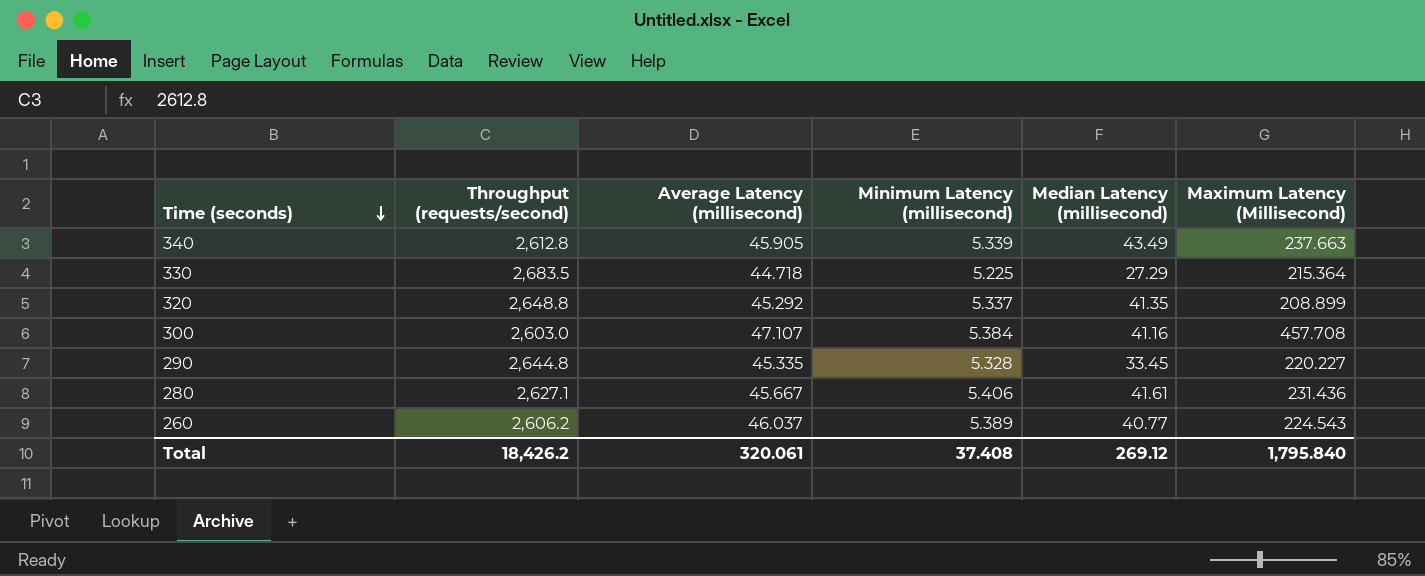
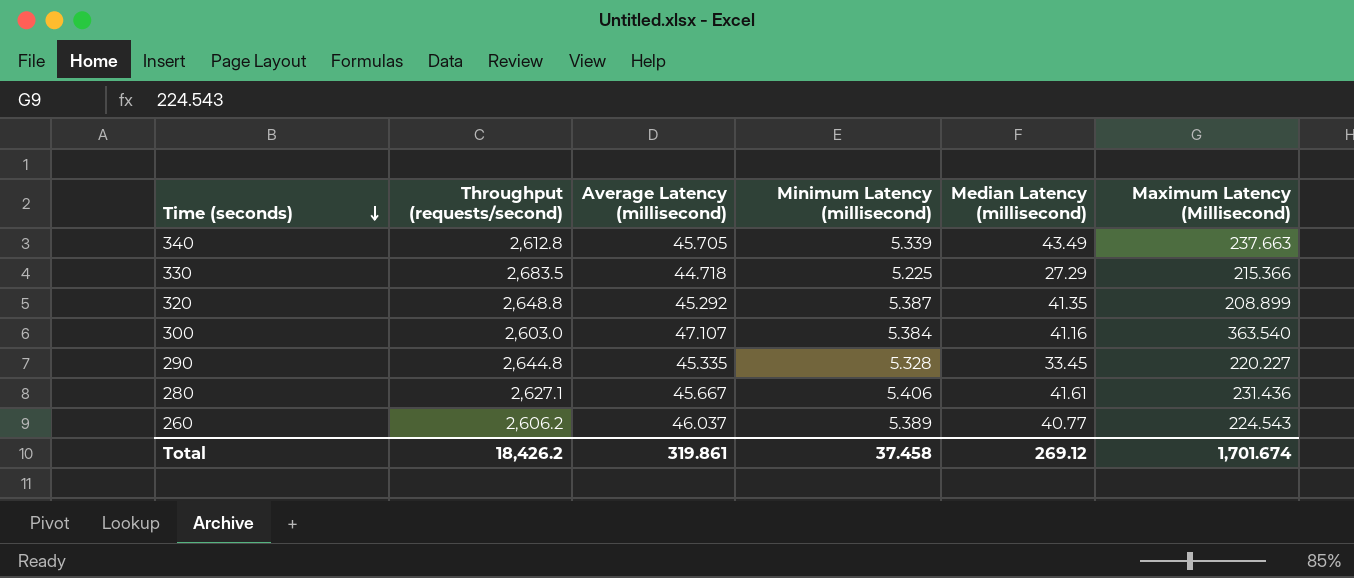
340 | Average Latency (millisecond): 45.905 -> 45.705
330 | Maximum Latency (Millisecond): 215.364 -> 215.366
320 | Minimum Latency (millisecond): 5.337 -> 5.387
300 | Maximum Latency (Millisecond): 457.708 -> 363.540
Total | Average Latency (millisecond): 320.061 -> 319.861
Total | Minimum Latency (millisecond): 37.408 -> 37.458
Total | Maximum Latency (Millisecond): 1,795.840 -> 1,701.674

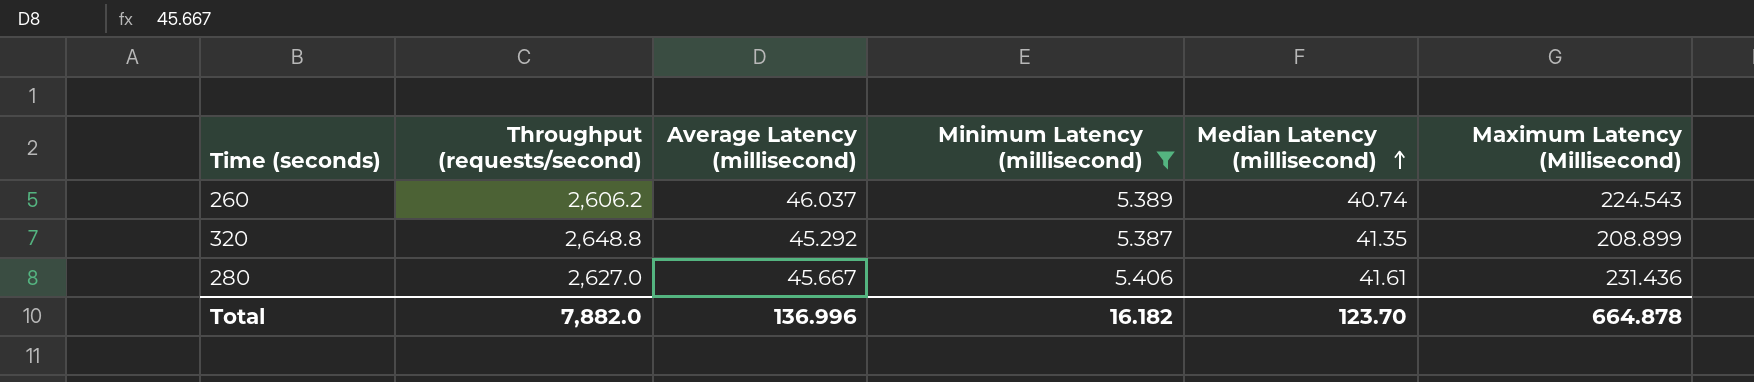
filter: none -> Minimum Latency (millisecond) >= 5.387
row order: Time (seconds) descending -> Median Latency (millisecond) ascending
260 | Median Latency (millisecond): 40.77 -> 40.74
280 | Throughput (requests/second): 2,627.1 -> 2,627.0
Total | Throughput (requests/second): 18,426.2 -> 7,882.0
Total | Average Latency (millisecond): 319.861 -> 136.996
Total | Minimum Latency (millisecond): 37.458 -> 16.182
Total | Median Latency (millisecond): 269.12 -> 123.70
Total | Maximum Latency (Millisecond): 1,701.674 -> 664.878

